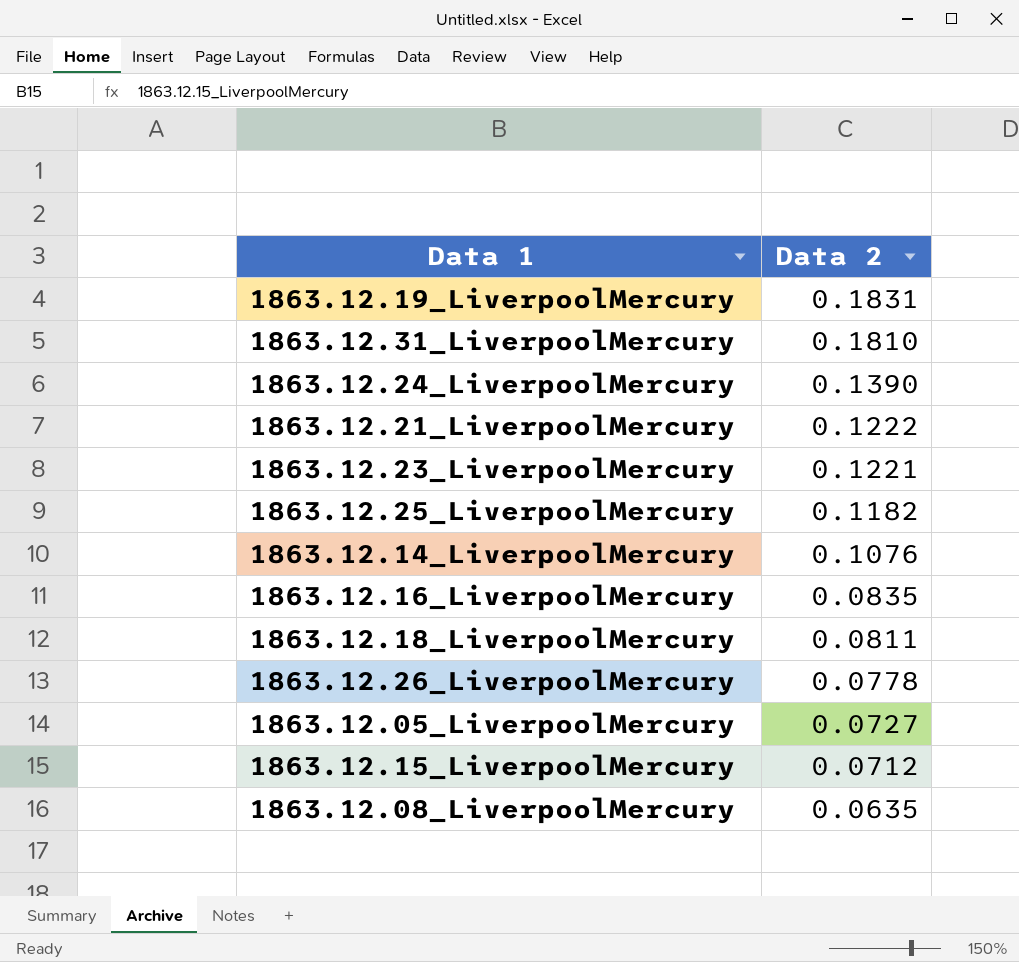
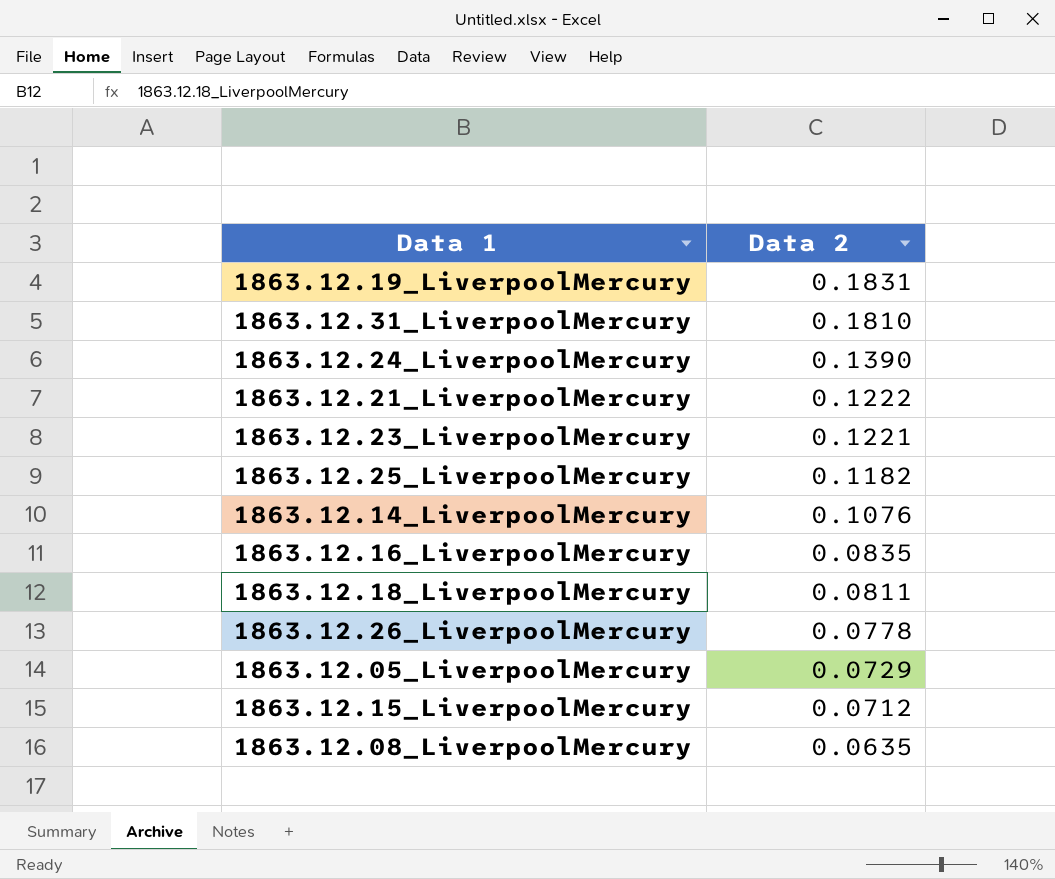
1863.12.05_LiverpoolMercury | Data 2: 0.0727 -> 0.0729

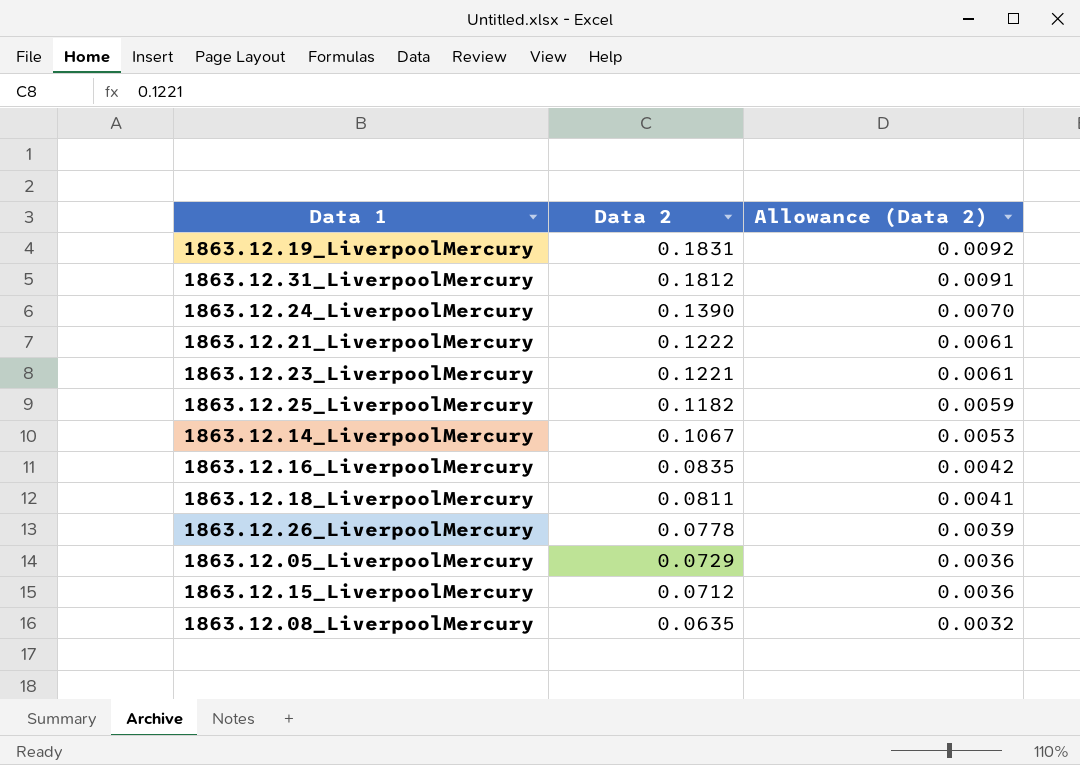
column Allowance (Data 2) | formula: none -> [Data 2] * 0.05
1863.12.31_LiverpoolMercury | Data 2: 0.1810 -> 0.1812
1863.12.14_LiverpoolMercury | Data 2: 0.1076 -> 0.1067

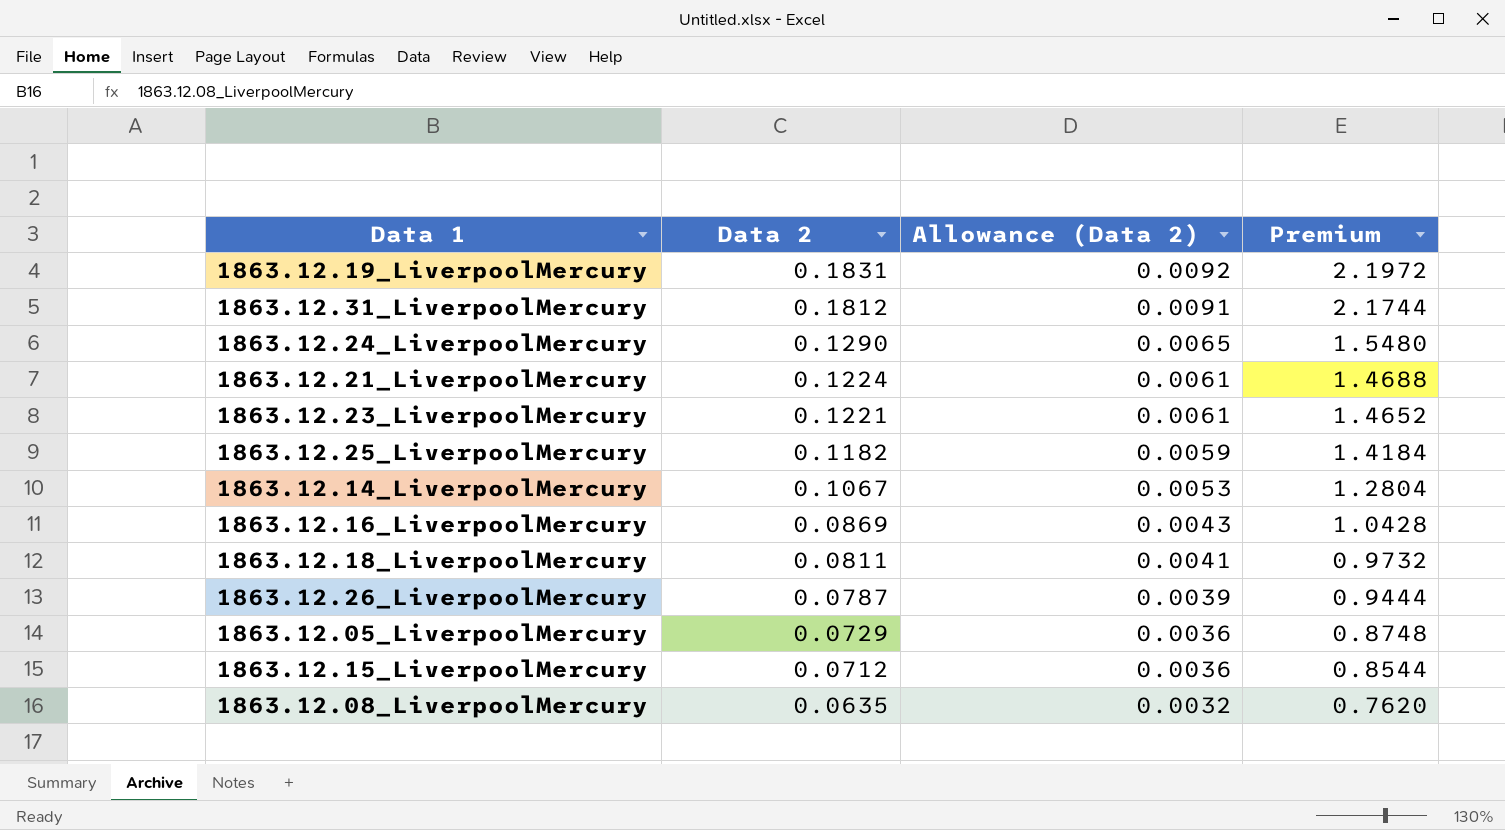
column Premium | formula: none -> [Data 2] * 12
1863.12.24_LiverpoolMercury | Data 2: 0.1390 -> 0.1290
1863.12.24_LiverpoolMercury | Allowance (Data 2): 0.0070 -> 0.0065
1863.12.21_LiverpoolMercury | Data 2: 0.1222 -> 0.1224
1863.12.16_LiverpoolMercury | Data 2: 0.0835 -> 0.0869
1863.12.16_LiverpoolMercury | Allowance (Data 2): 0.0042 -> 0.0043
1863.12.26_LiverpoolMercury | Data 2: 0.0778 -> 0.0787

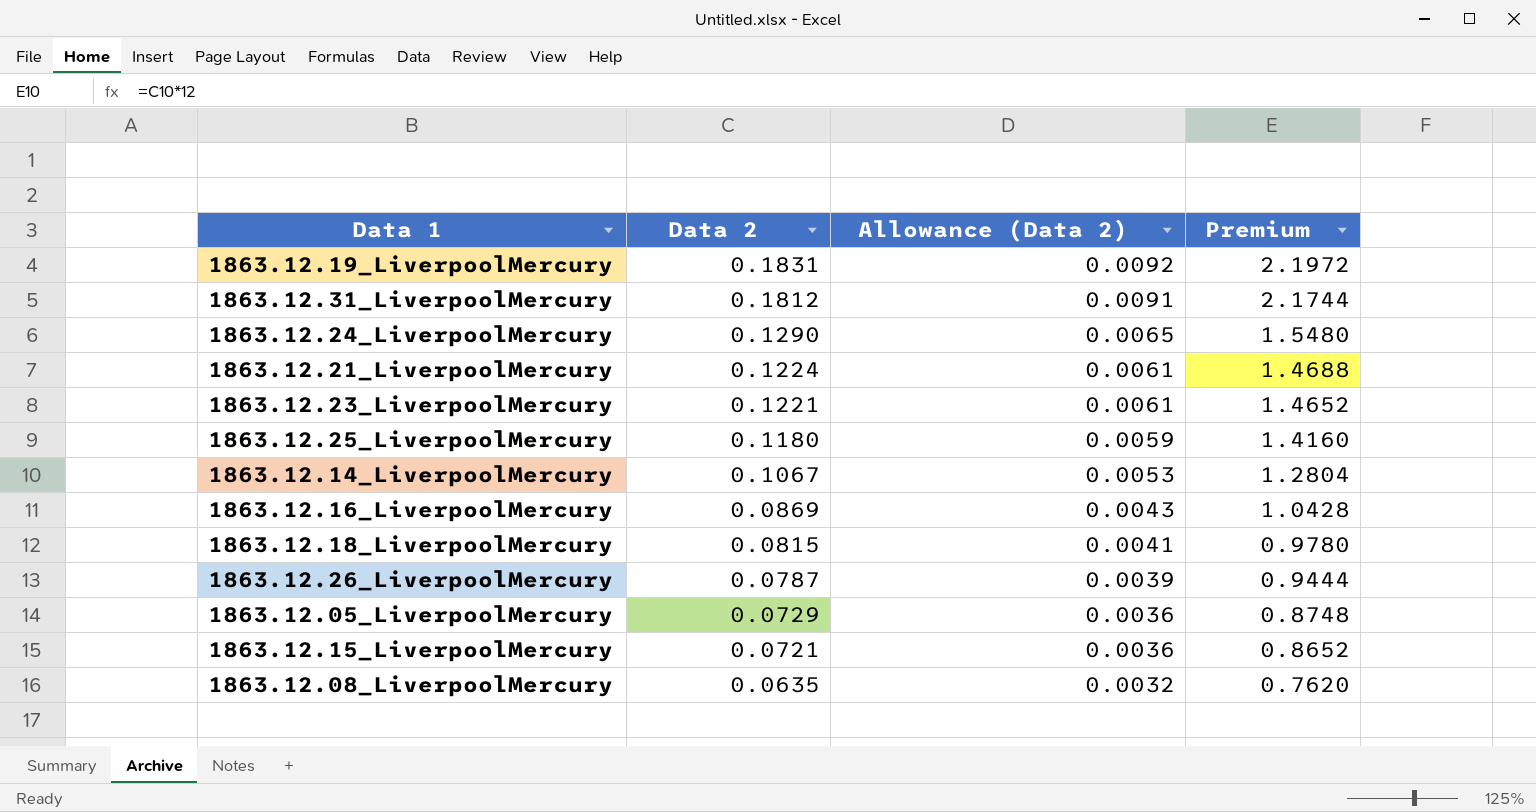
1863.12.25_LiverpoolMercury | Data 2: 0.1182 -> 0.1180
1863.12.25_LiverpoolMercury | Premium: 1.4184 -> 1.4160
1863.12.18_LiverpoolMercury | Data 2: 0.0811 -> 0.0815
1863.12.18_LiverpoolMercury | Premium: 0.9732 -> 0.9780
1863.12.15_LiverpoolMercury | Data 2: 0.0712 -> 0.0721
1863.12.15_LiverpoolMercury | Premium: 0.8544 -> 0.8652

